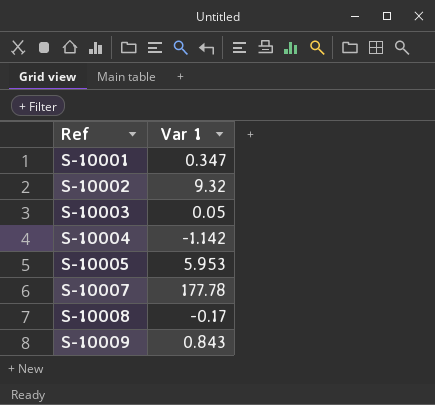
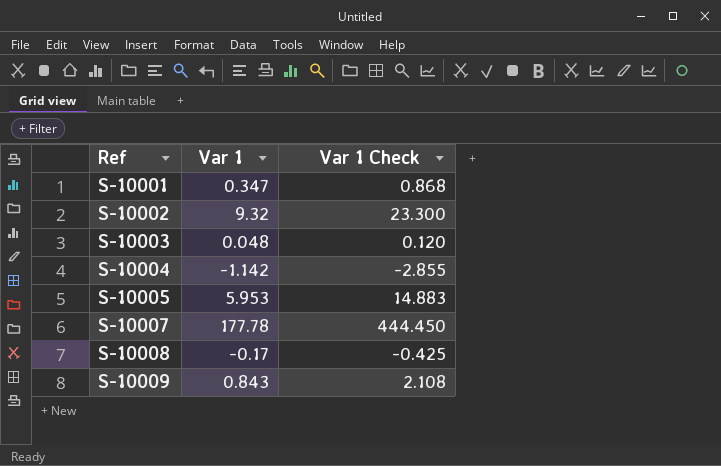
column Var 1 Check | formula: none -> [Var 1] * 2.5
S-10003 | Var 1: 0.05 -> 0.048

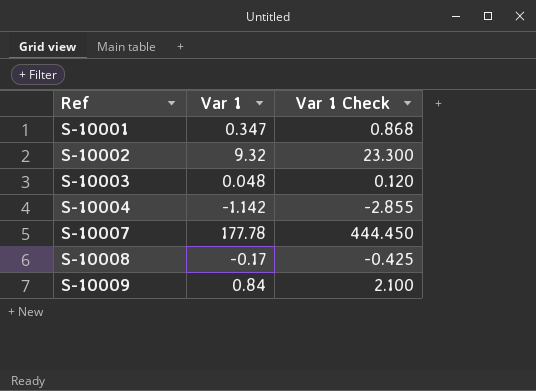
row S-10005: 5.953 | 14.883 -> none
S-10009 | Var 1: 0.843 -> 0.84
S-10009 | Var 1 Check: 2.108 -> 2.100

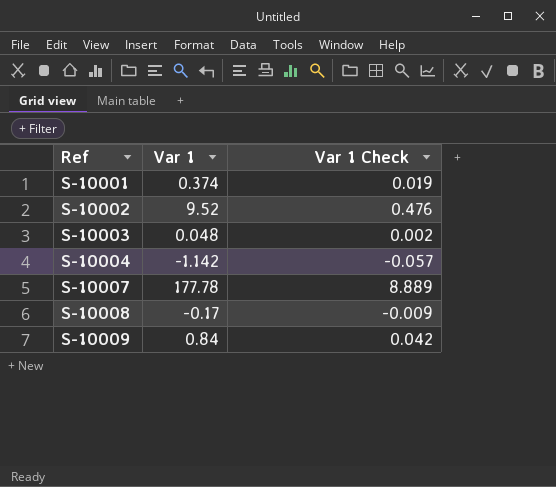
column Var 1 Check | formula: [Var 1] * 2.5 -> [Var 1] * 0.05
S-10001 | Var 1: 0.347 -> 0.374
S-10002 | Var 1: 9.32 -> 9.52

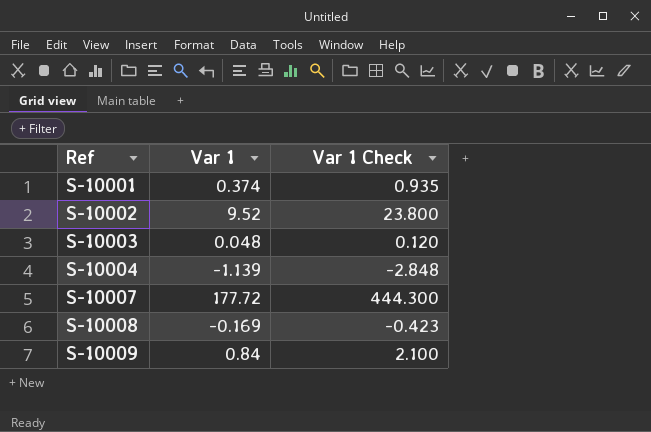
column Var 1 Check | formula: [Var 1] * 0.05 -> [Var 1] * 2.5
S-10004 | Var 1: -1.142 -> -1.139
S-10007 | Var 1: 177.78 -> 177.72
S-10008 | Var 1: -0.17 -> -0.169

